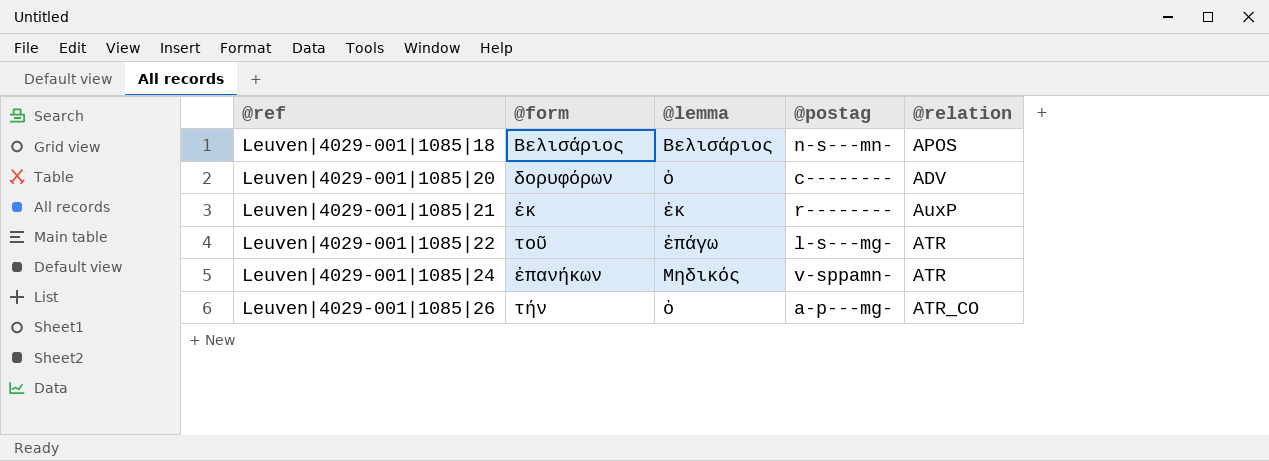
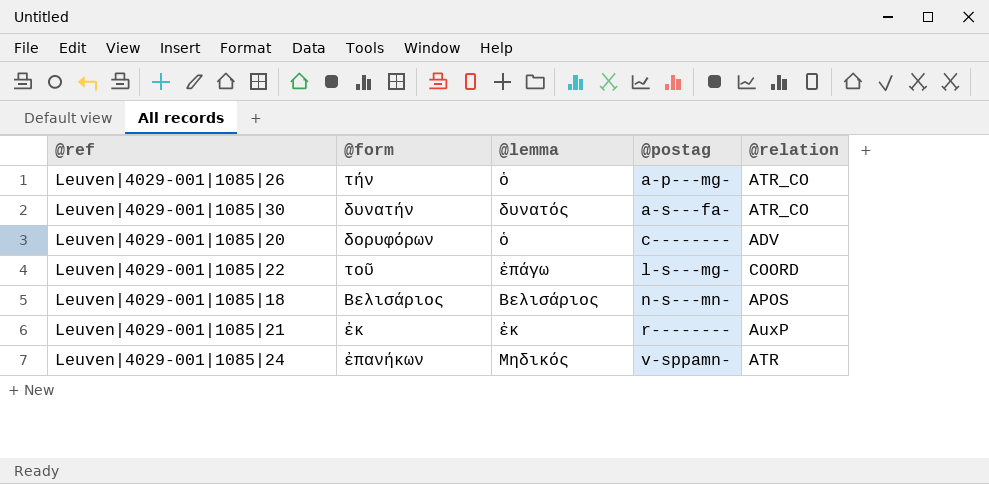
row order: @ref ascending -> @postag ascending
row Leuven|4029-001|1085|30: none -> δυνατήν | δυνατός | a-s---fa- | ATR_CO
Leuven|4029-001|1085|22 | @relation: ATR -> COORD

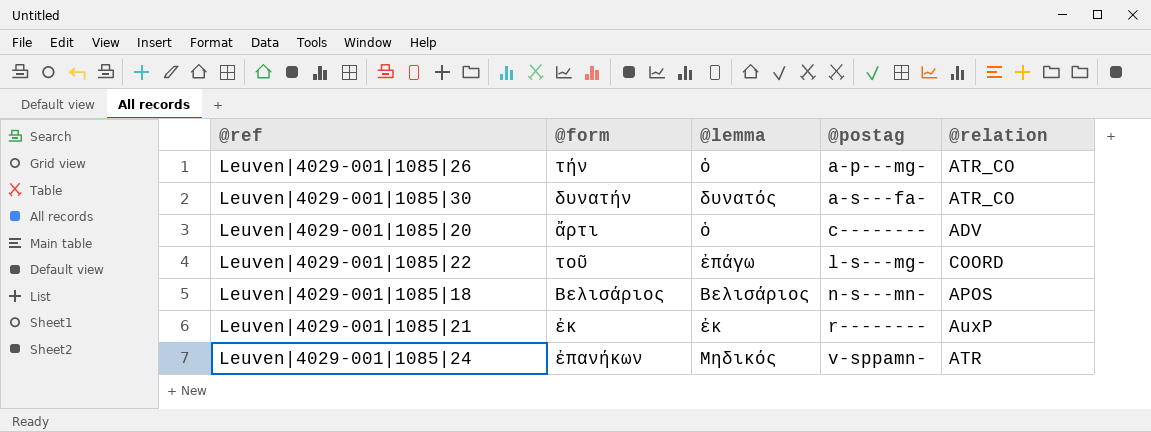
Leuven|4029-001|1085|20 | @form: δορυφόρων -> ἄρτι

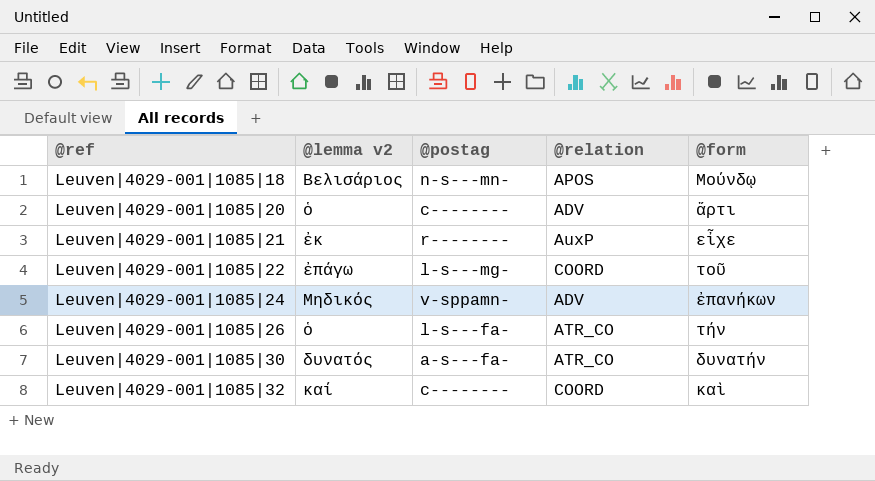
row order: @postag ascending -> @ref ascending
column name: @lemma -> @lemma v2
column @form | position: 2 -> 5
Leuven|4029-001|1085|18 | @form: Βελισάριος -> Μούνδῳ
Leuven|4029-001|1085|21 | @form: ἐκ -> εἶχε
Leuven|4029-001|1085|24 | @relation: ATR -> ADV
Leuven|4029-001|1085|26 | @postag: a-p---mg- -> l-s---fa-
row Leuven|4029-001|1085|32: none -> καί | c-------- | COORD | καὶ

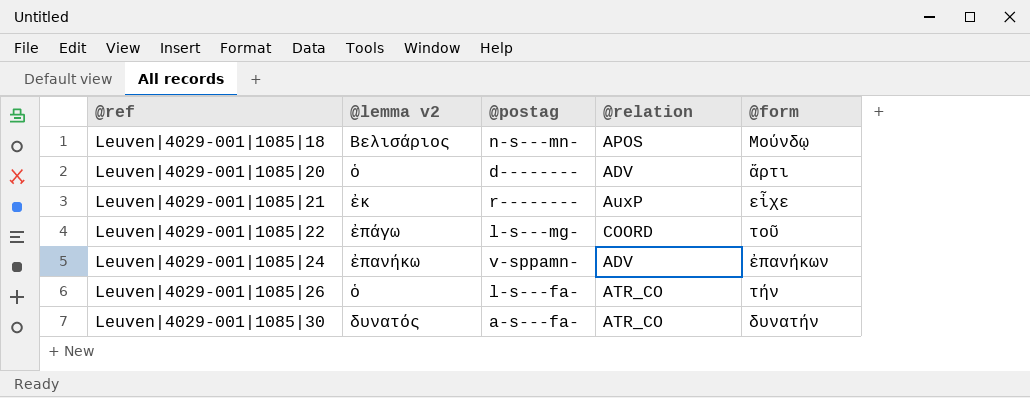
row Leuven|4029-001|1085|32: καί | c-------- | COORD | καὶ -> none
Leuven|4029-001|1085|20 | @postag: c-------- -> d--------
Leuven|4029-001|1085|24 | @lemma v2: Μηδικός -> ἐπανήκω

